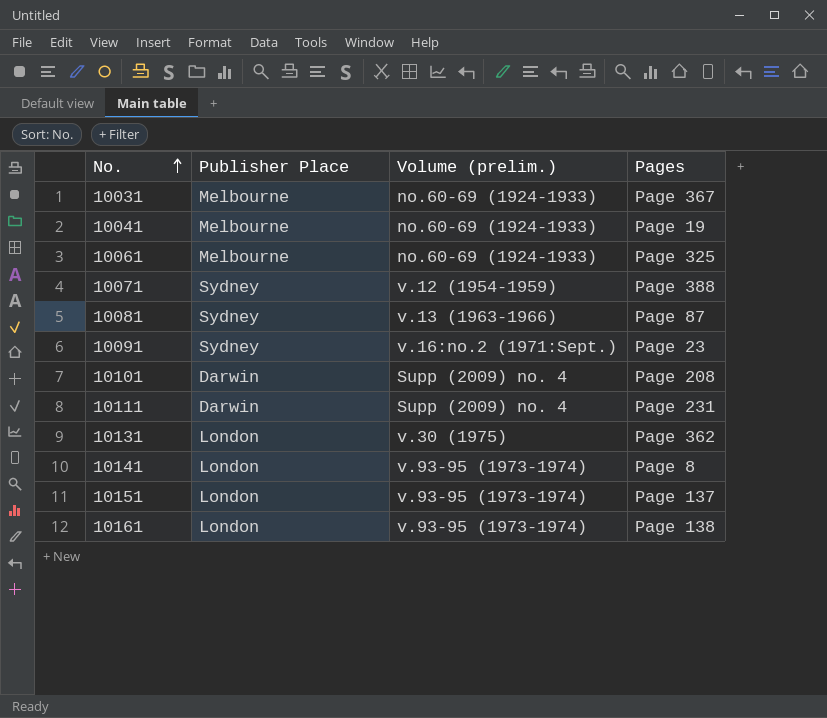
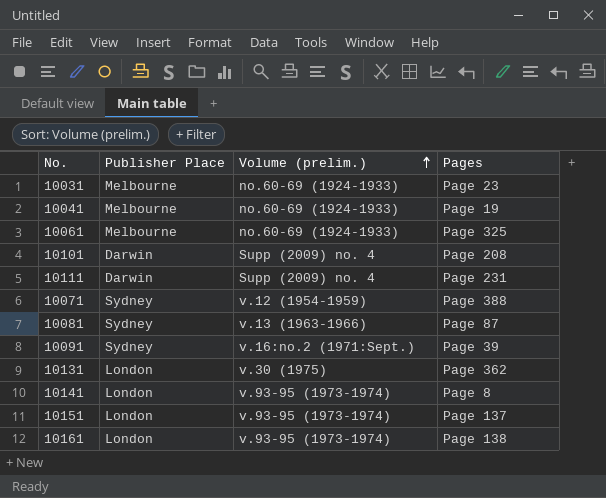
row order: No. ascending -> Volume (prelim.) ascending
10031 | Pages: Page 367 -> Page 23
10091 | Pages: Page 23 -> Page 39

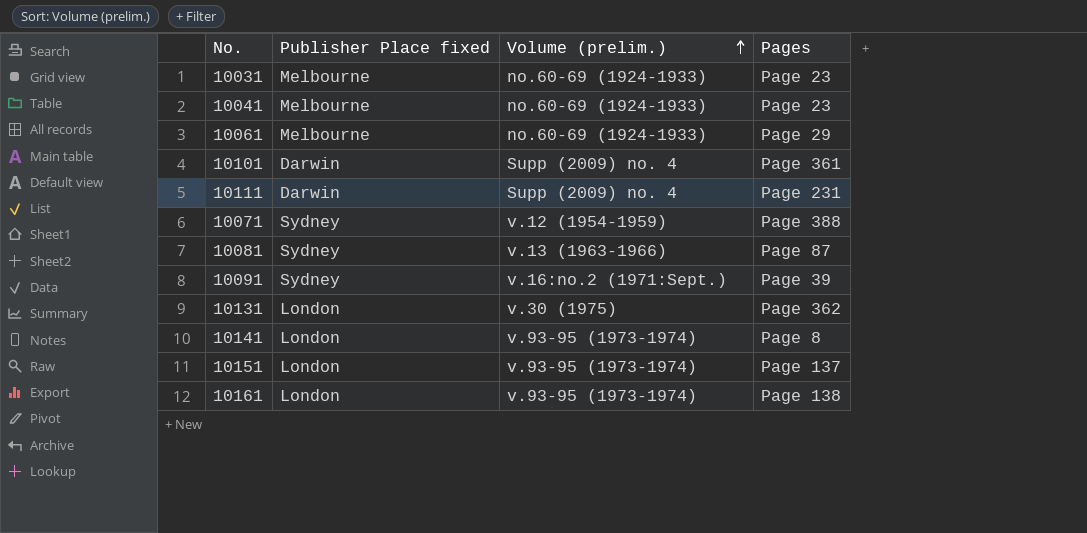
column name: Publisher Place -> Publisher Place fixed
10041 | Pages: Page 19 -> Page 23
10061 | Pages: Page 325 -> Page 29
10101 | Pages: Page 208 -> Page 361

